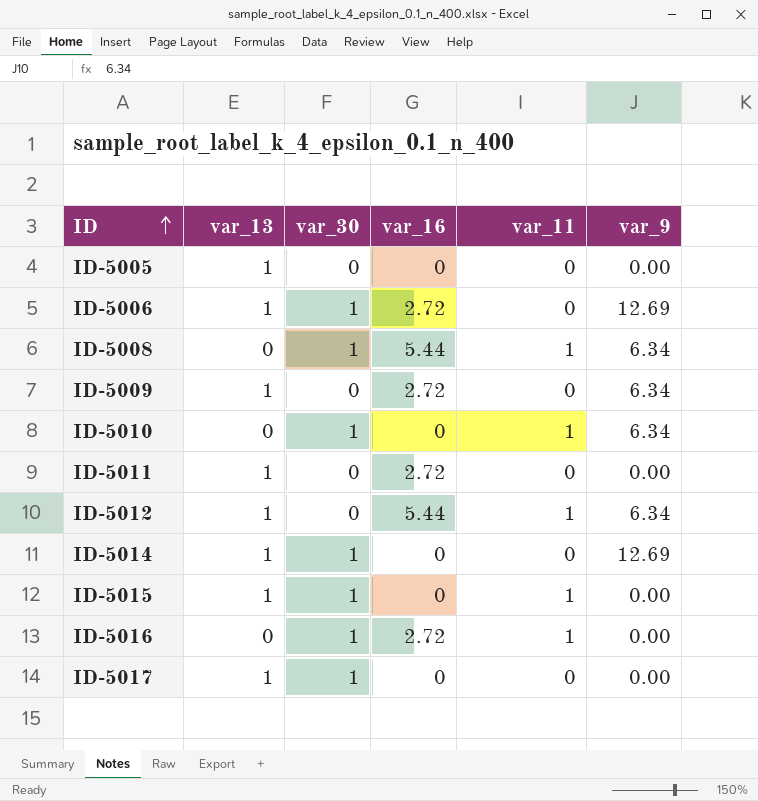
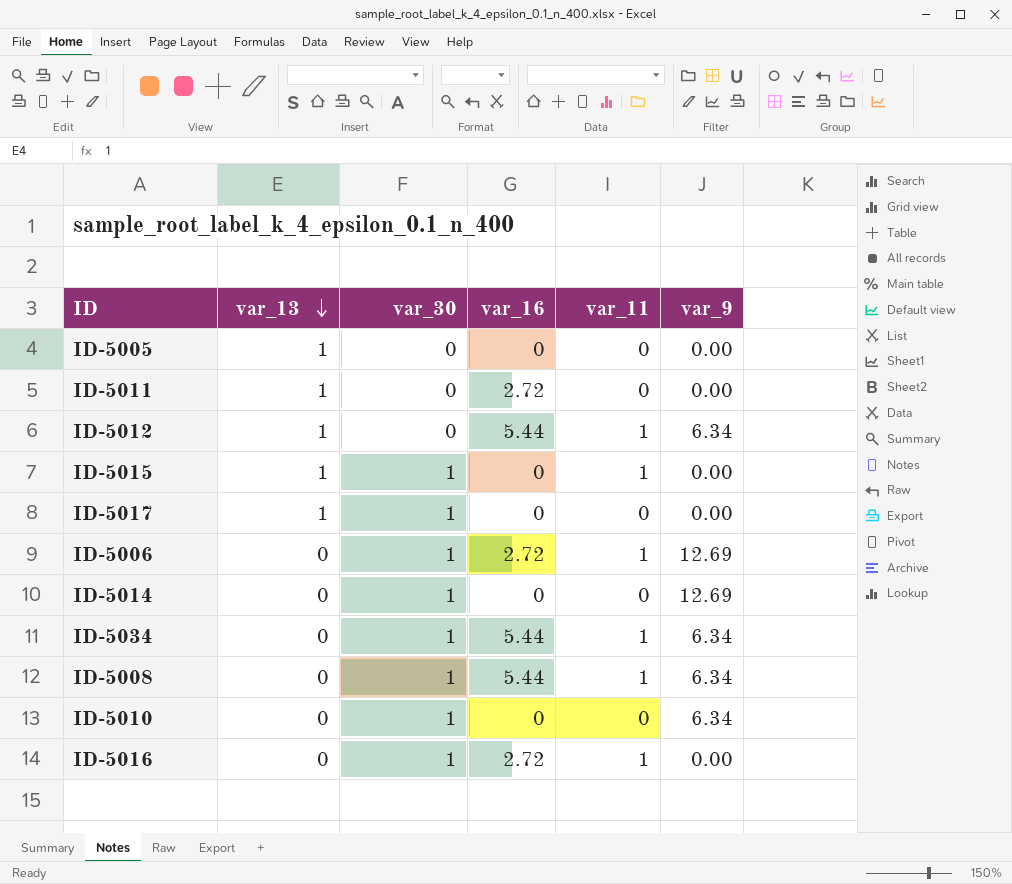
row order: ID ascending -> var_13 descending
row ID-5009: 1 | 0 | 2.72 | 0 | 6.34 -> none
ID-5006 | var_13: 1 -> 0
ID-5006 | var_11: 0 -> 1
ID-5014 | var_13: 1 -> 0
row ID-5034: none -> 0 | 1 | 5.44 | 1 | 6.34
ID-5010 | var_11: 1 -> 0

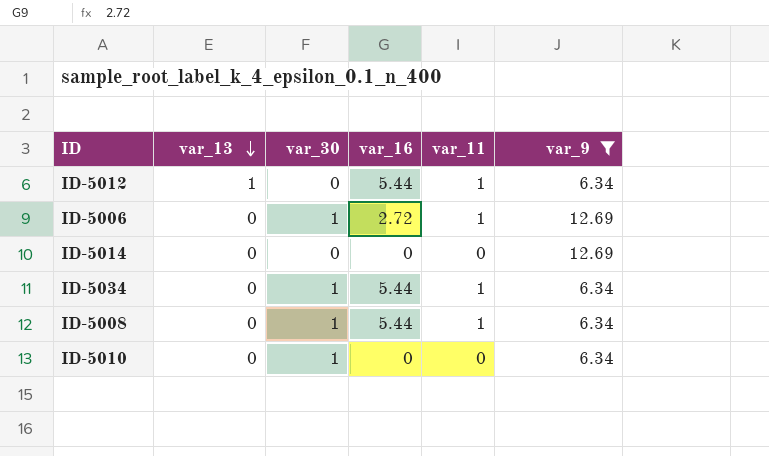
filter: none -> var_9 != 0.00
ID-5014 | var_30: 1 -> 0

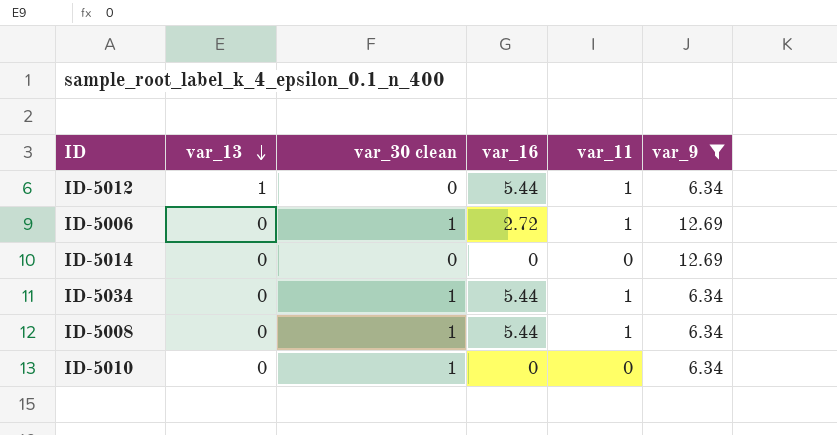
column name: var_30 -> var_30 clean

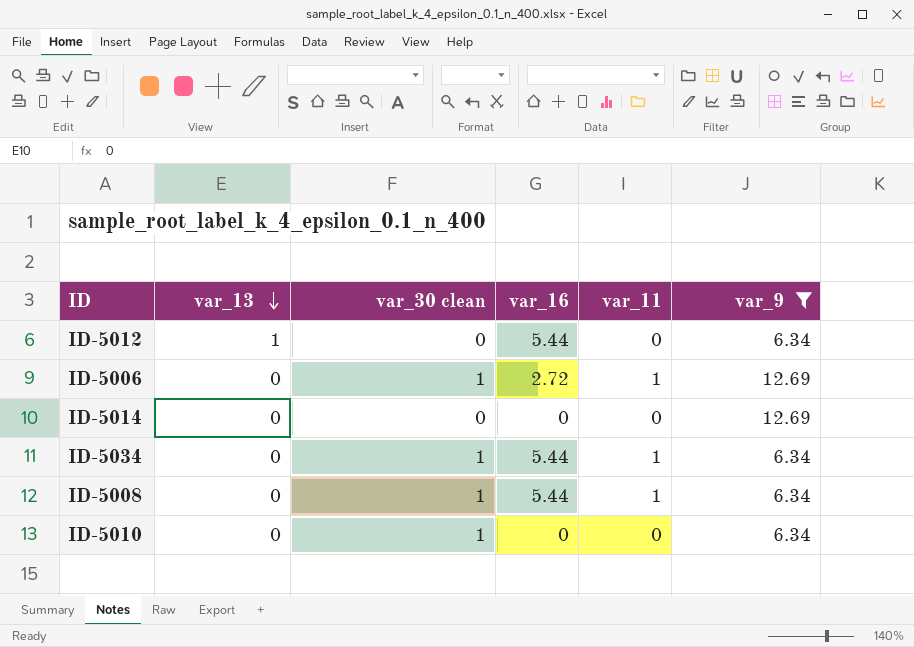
ID-5012 | var_11: 1 -> 0

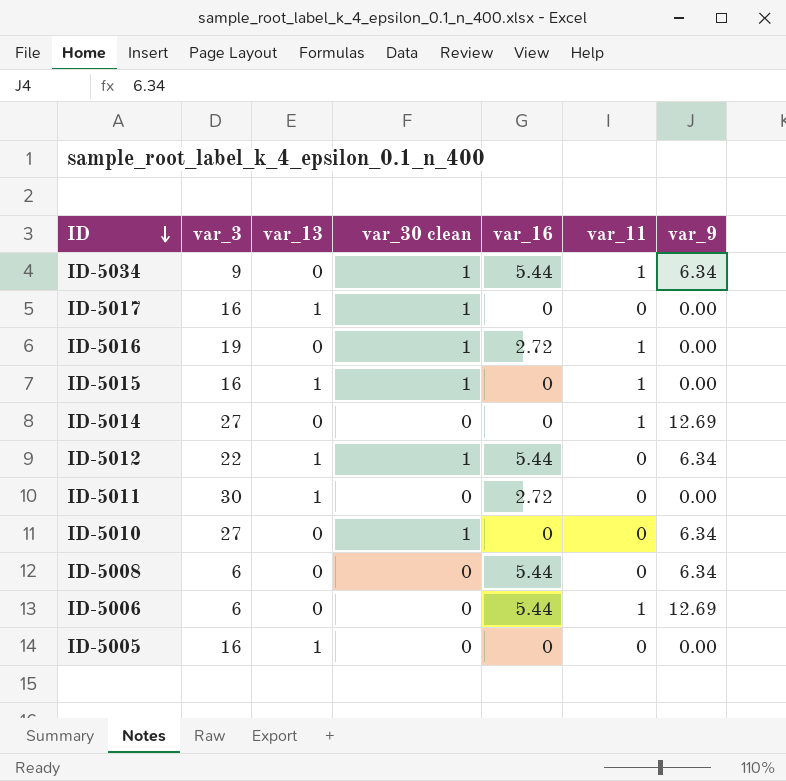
filter: var_9 != 0.00 -> none
row order: var_13 descending -> ID descending
column var_3 | position: none -> 2
ID-5014 | var_11: 0 -> 1
ID-5012 | var_30 clean: 0 -> 1
ID-5008 | var_30 clean: 1 -> 0
ID-5008 | var_11: 1 -> 0
ID-5006 | var_30 clean: 1 -> 0
ID-5006 | var_16: 2.72 -> 5.44

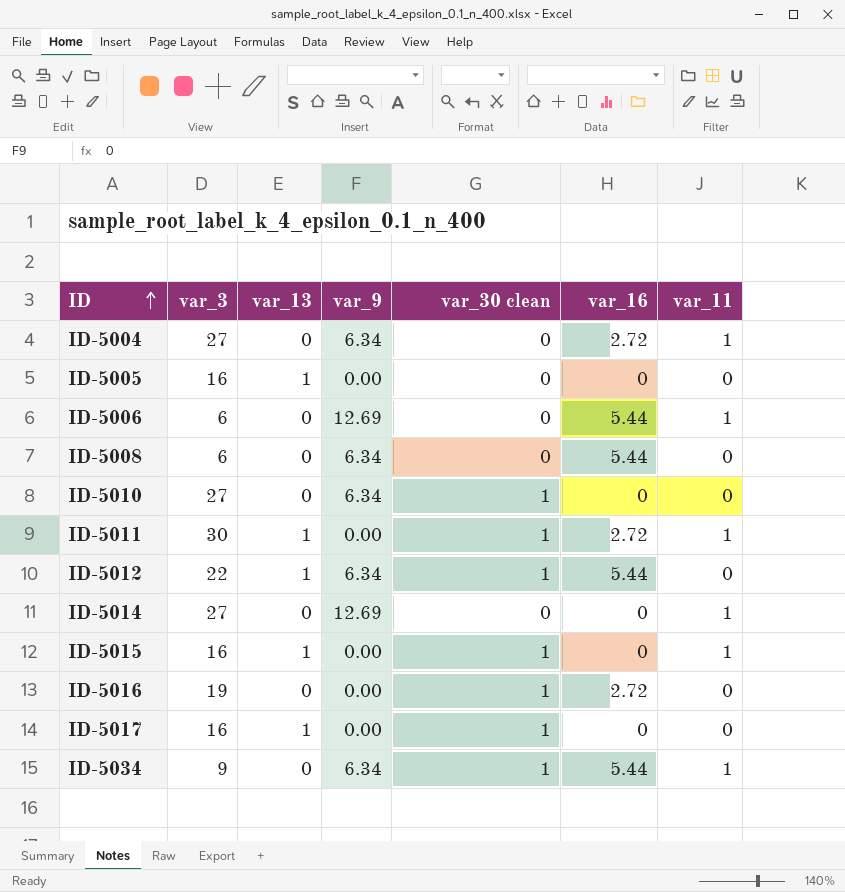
row order: ID descending -> ID ascending
column var_9 | position: 7 -> 4
row ID-5004: none -> 27 | 0 | 6.34 | 0 | 2.72 | 1
ID-5011 | var_30 clean: 0 -> 1
ID-5011 | var_11: 0 -> 1
ID-5016 | var_11: 1 -> 0

